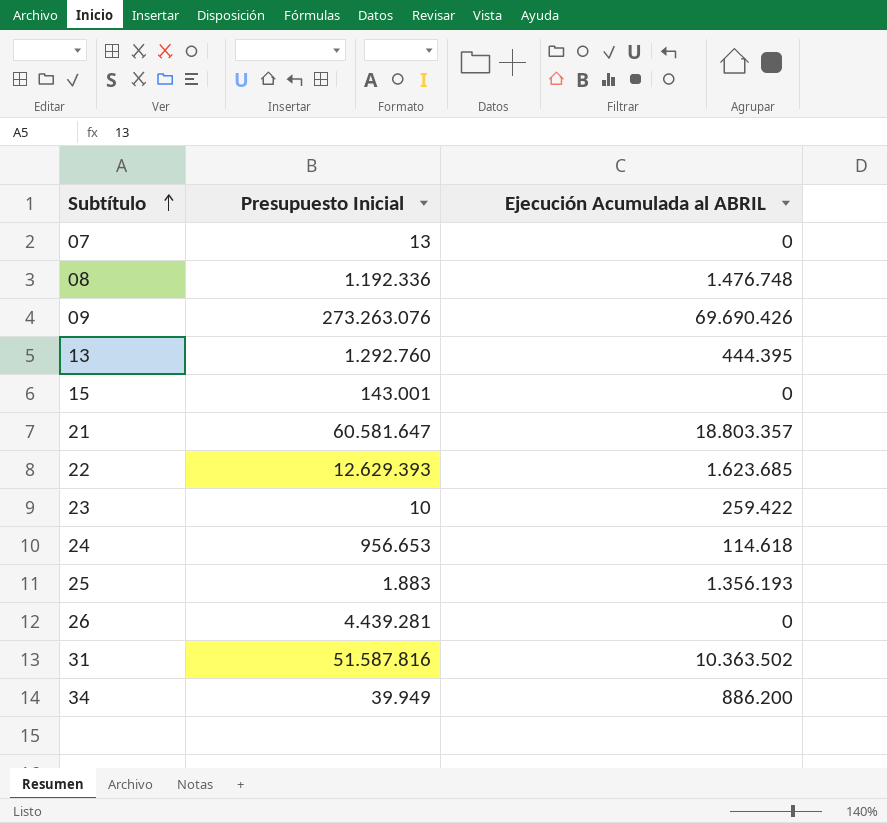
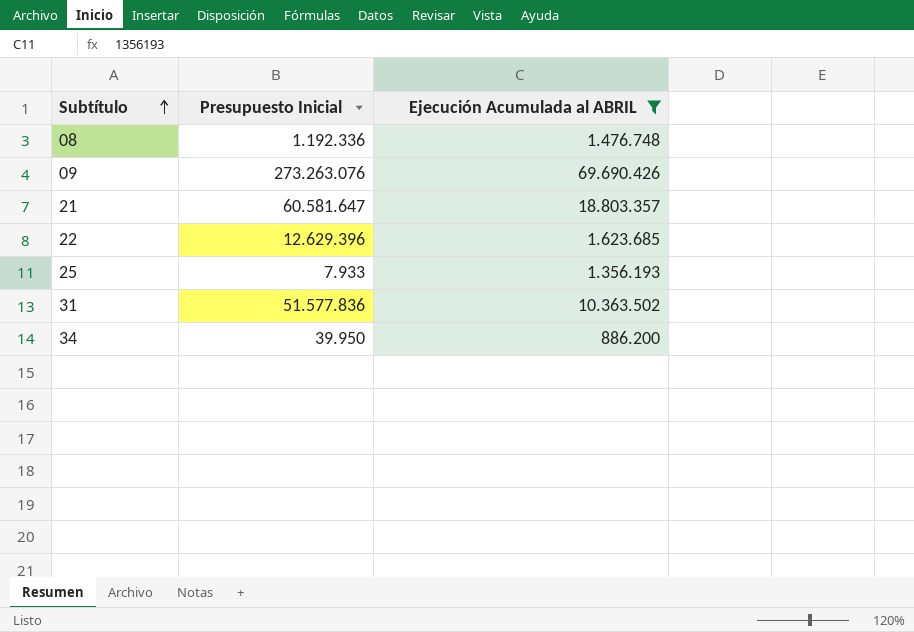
filter: none -> Ejecución Acumulada al ABRIL >= 886.200
22 | Presupuesto Inicial: 12.629.393 -> 12.629.396
25 | Presupuesto Inicial: 1.883 -> 7.933
31 | Presupuesto Inicial: 51.587.816 -> 51.577.836
34 | Presupuesto Inicial: 39.949 -> 39.950

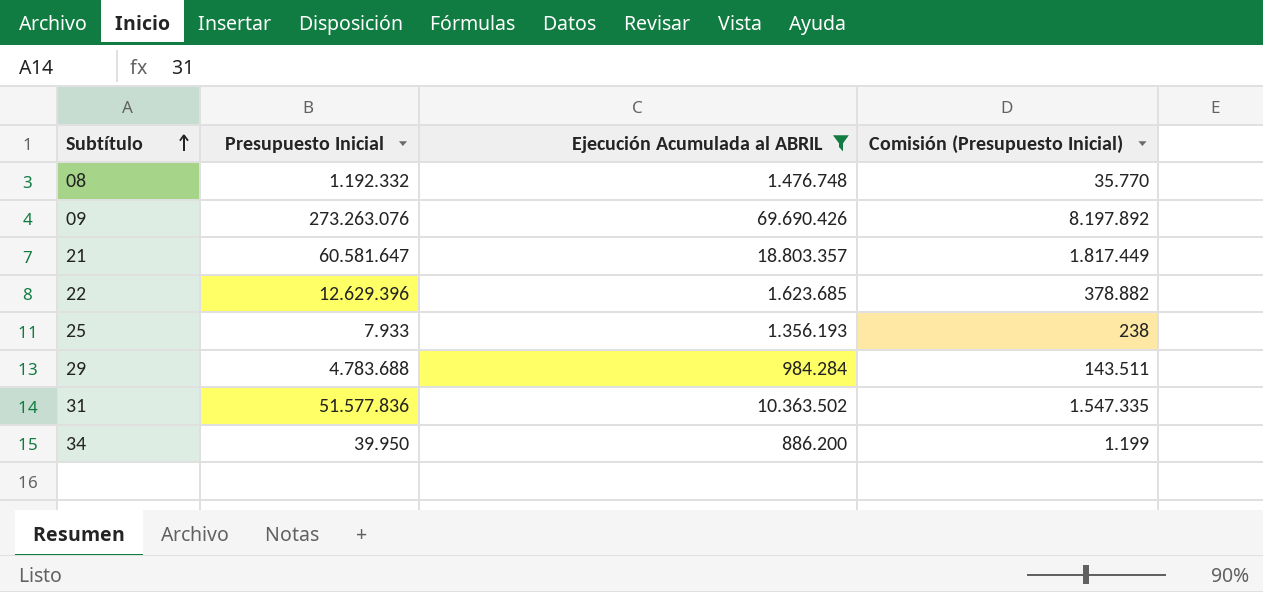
column Comisión (Presupuesto Inicial) | formula: none -> [Presupuesto Inicial] * 0,03
08 | Presupuesto Inicial: 1.192.336 -> 1.192.332
row 29: none -> 4.783.688 | 984.284 | 143.511

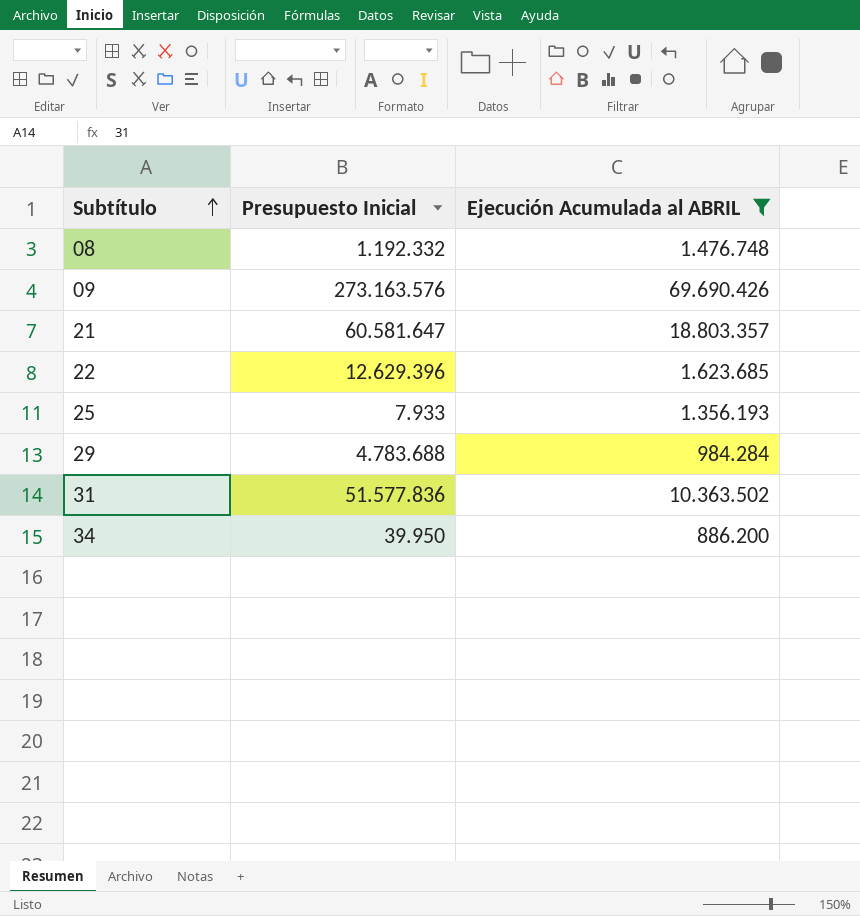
column Comisión (Presupuesto Inicial) | formula: [Presupuesto Inicial] * 0,03 -> none
09 | Presupuesto Inicial: 273.263.076 -> 273.163.576

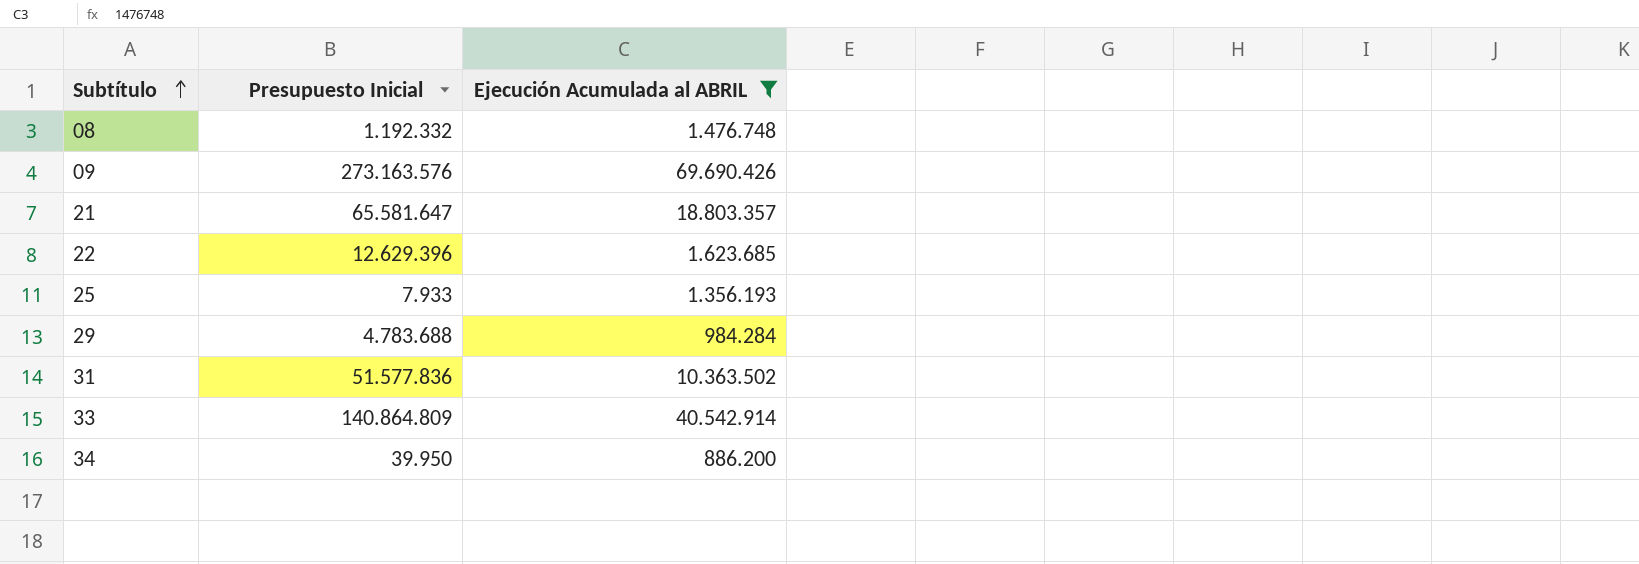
21 | Presupuesto Inicial: 60.581.647 -> 65.581.647
row 33: none -> 140.864.809 | 40.542.914

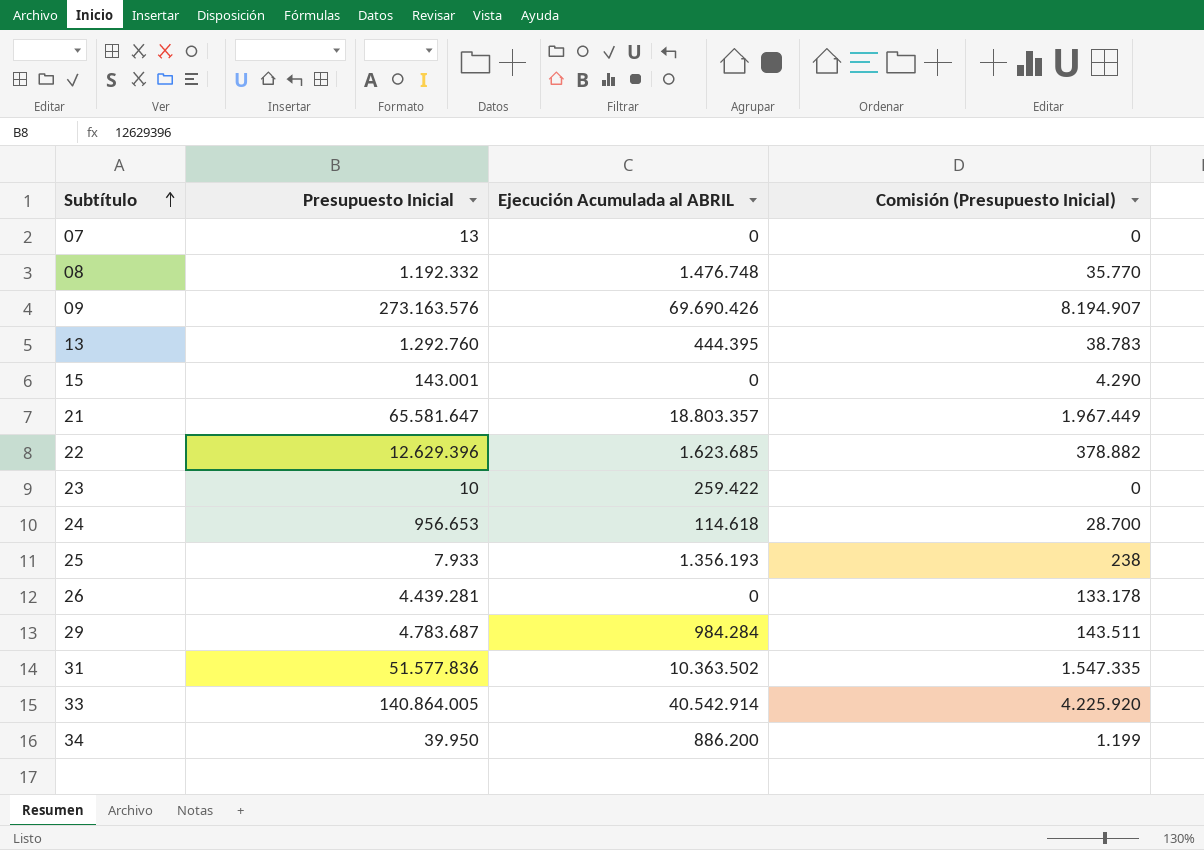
filter: Ejecución Acumulada al ABRIL >= 886.200 -> none
column Comisión (Presupuesto Inicial) | formula: none -> [Presupuesto Inicial] * 0,03
29 | Presupuesto Inicial: 4.783.688 -> 4.783.687
33 | Presupuesto Inicial: 140.864.809 -> 140.864.005

